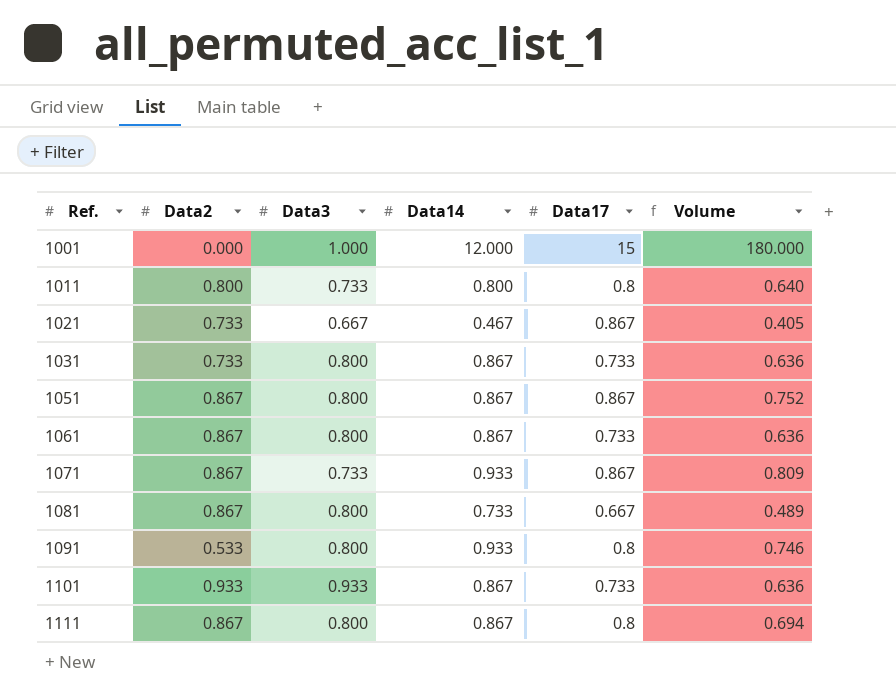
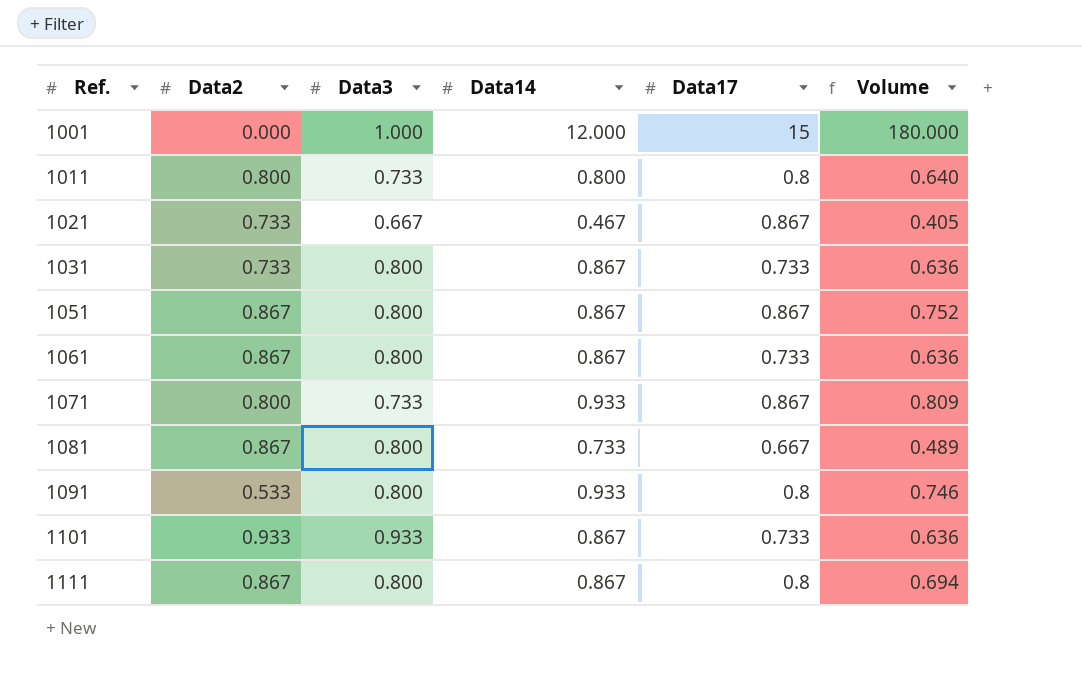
1071 | Data2: 0.867 -> 0.800

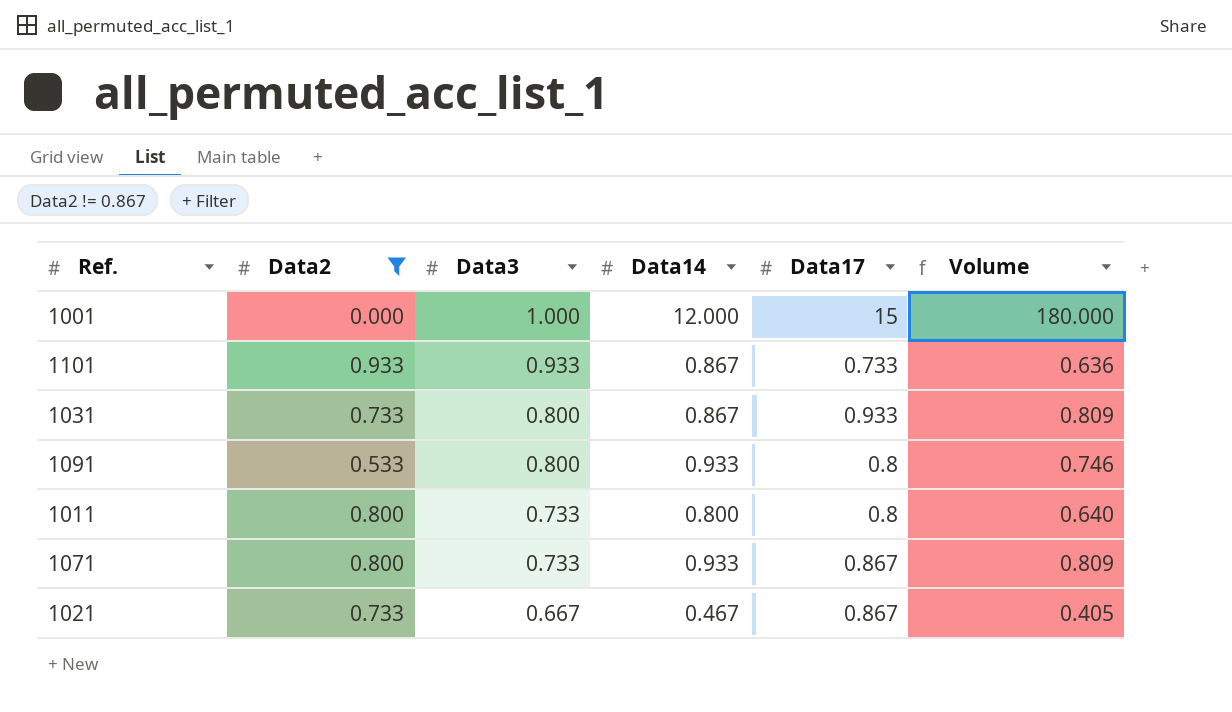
filter: none -> Data2 != 0.867
row order: Ref. ascending -> Data3 descending
1031 | Data17: 0.733 -> 0.933
1031 | Volume: 0.636 -> 0.809

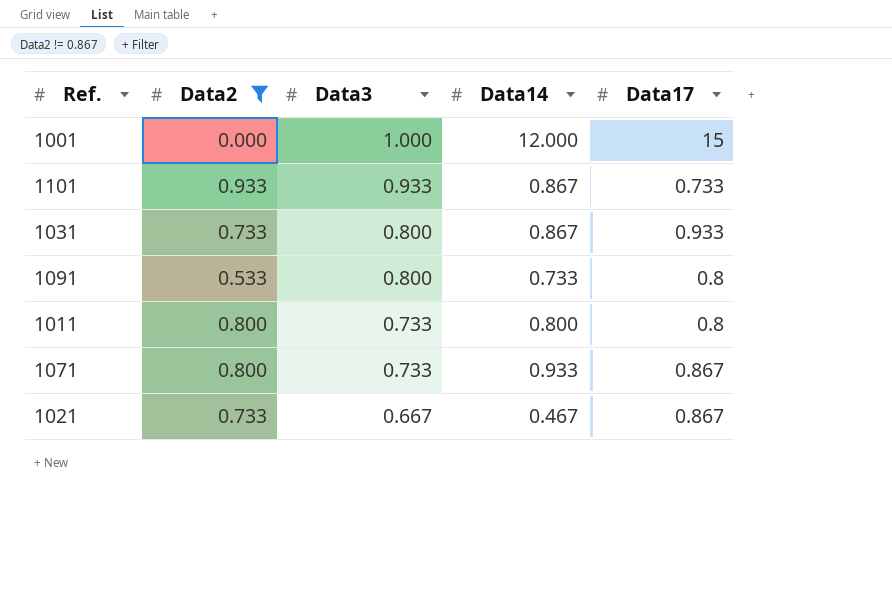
column Volume | formula: [Data14] * [Data17] -> none
1091 | Data14: 0.933 -> 0.733

